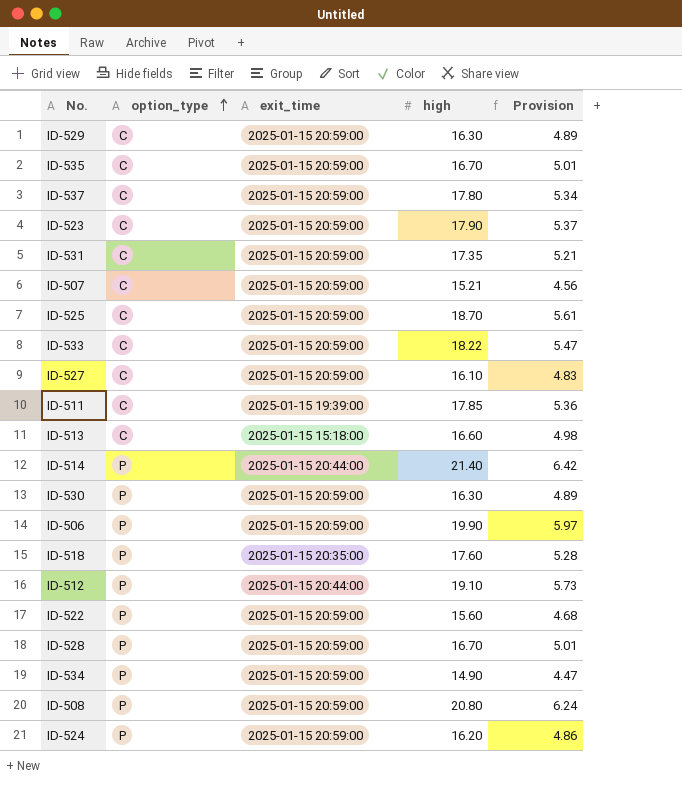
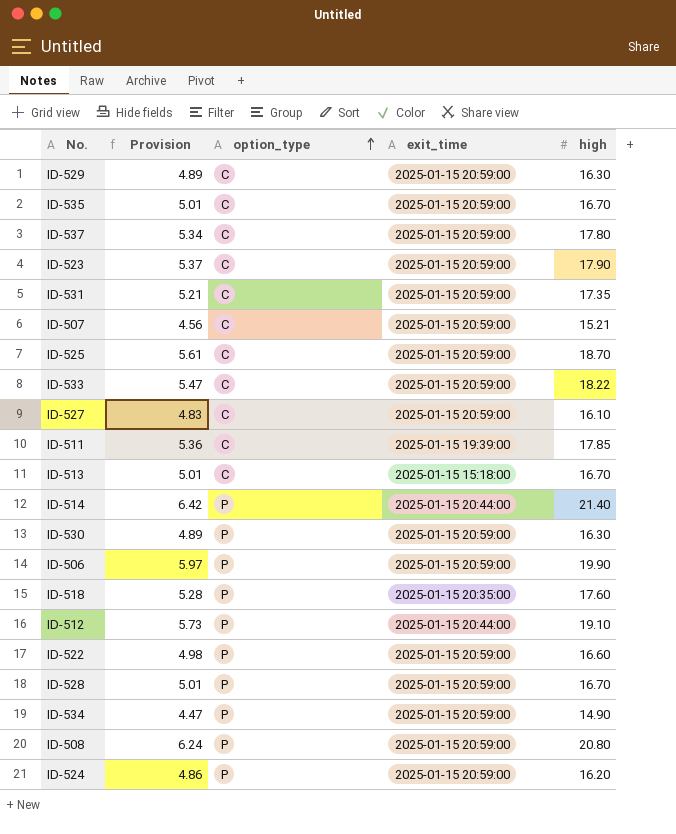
column Provision | position: 5 -> 2
ID-513 | Provision: 4.98 -> 5.01
ID-513 | high: 16.60 -> 16.70
ID-522 | Provision: 4.68 -> 4.98
ID-522 | high: 15.60 -> 16.60

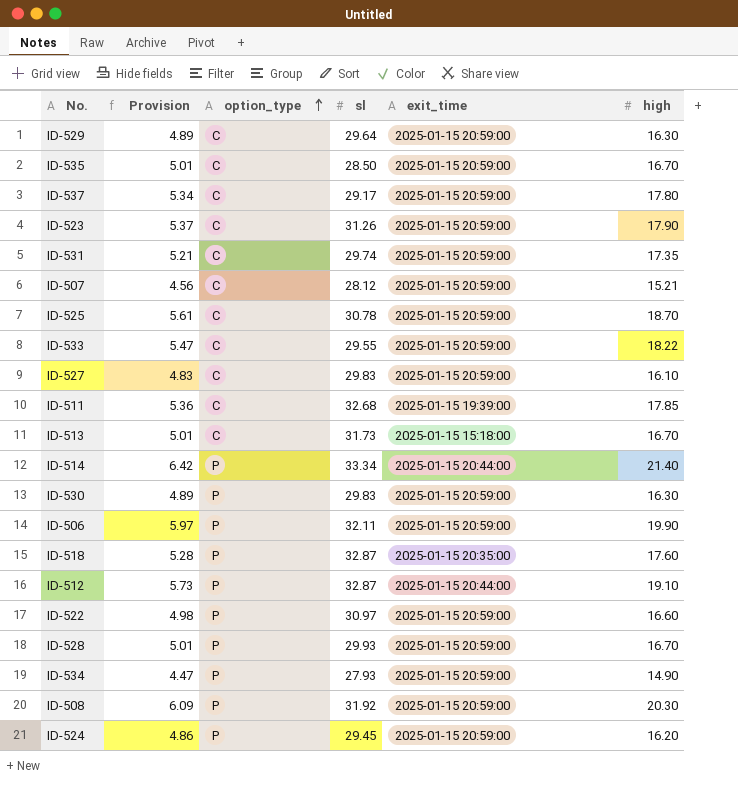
column sl | position: none -> 4
ID-508 | Provision: 6.24 -> 6.09
ID-508 | high: 20.80 -> 20.30

